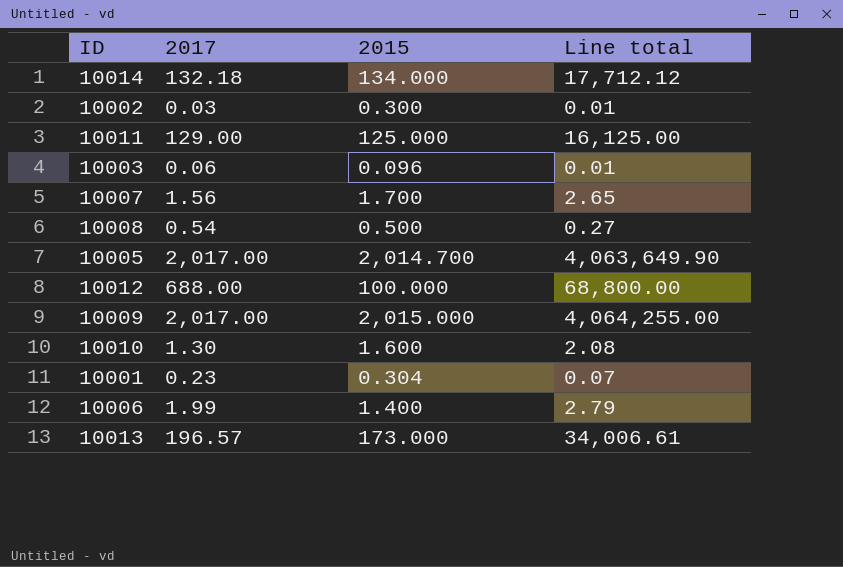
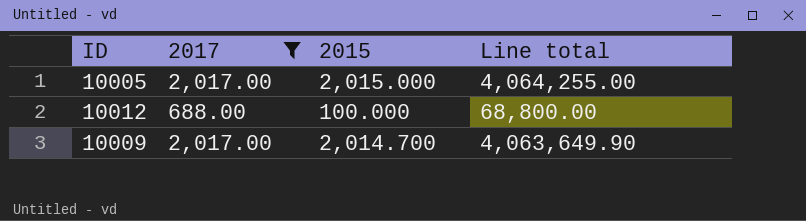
filter: none -> 2017 >= 688.00
10005 | 2015: 2,014.700 -> 2,015.000
10005 | Line total: 4,063,649.90 -> 4,064,255.00
10009 | 2015: 2,015.000 -> 2,014.700
10009 | Line total: 4,064,255.00 -> 4,063,649.90

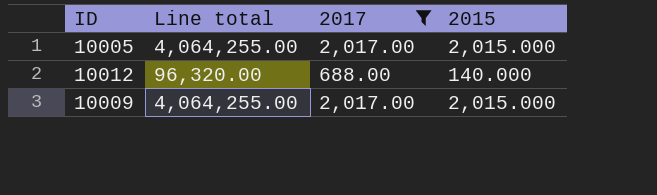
column Line total | position: 4 -> 2
10012 | Line total: 68,800.00 -> 96,320.00
10012 | 2015: 100.000 -> 140.000
10009 | Line total: 4,063,649.90 -> 4,064,255.00
10009 | 2015: 2,014.700 -> 2,015.000

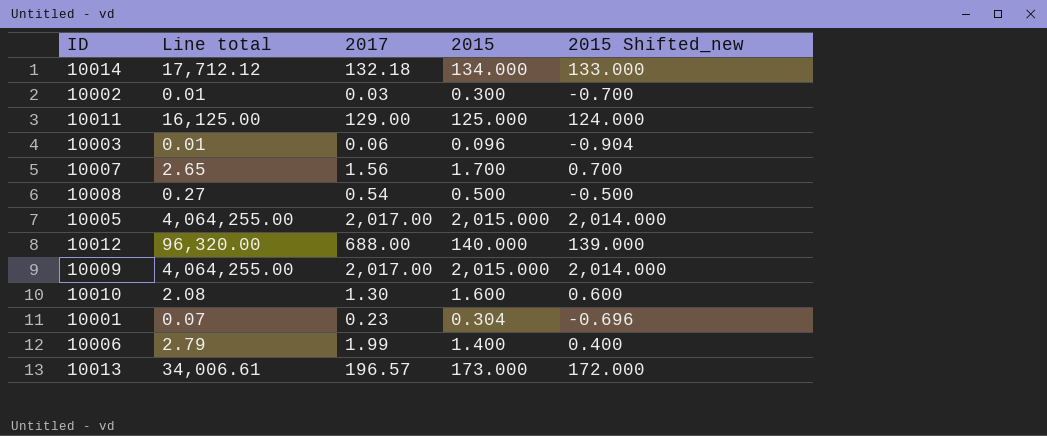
filter: 2017 >= 688.00 -> none
column 2015 Shifted_new | formula: none -> [2015] - 1

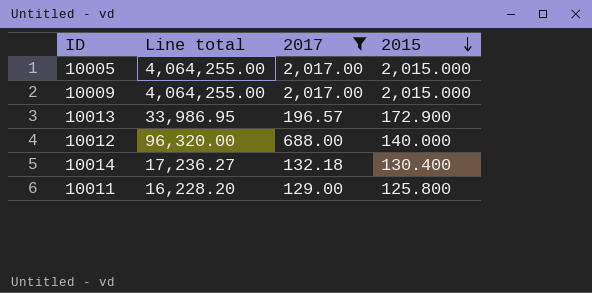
filter: none -> 2017 >= 129.00
row order: none -> 2015 descending
column 2015 Shifted_new | formula: [2015] - 1 -> none
10013 | Line total: 34,006.61 -> 33,986.95
10013 | 2015: 173.000 -> 172.900
10014 | Line total: 17,712.12 -> 17,236.27
10014 | 2015: 134.000 -> 130.400
10011 | Line total: 16,125.00 -> 16,228.20
10011 | 2015: 125.000 -> 125.800

